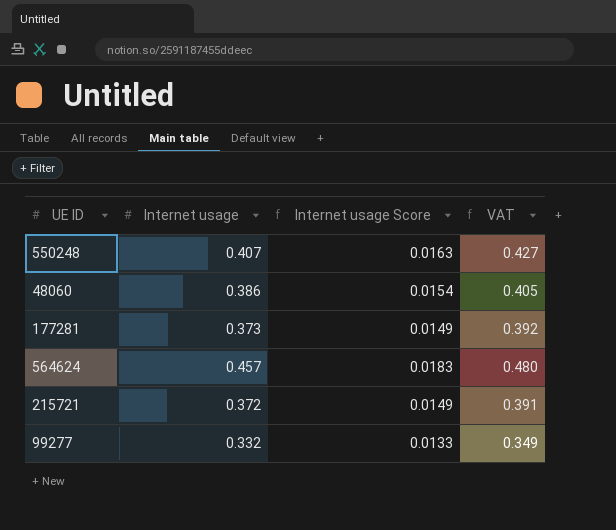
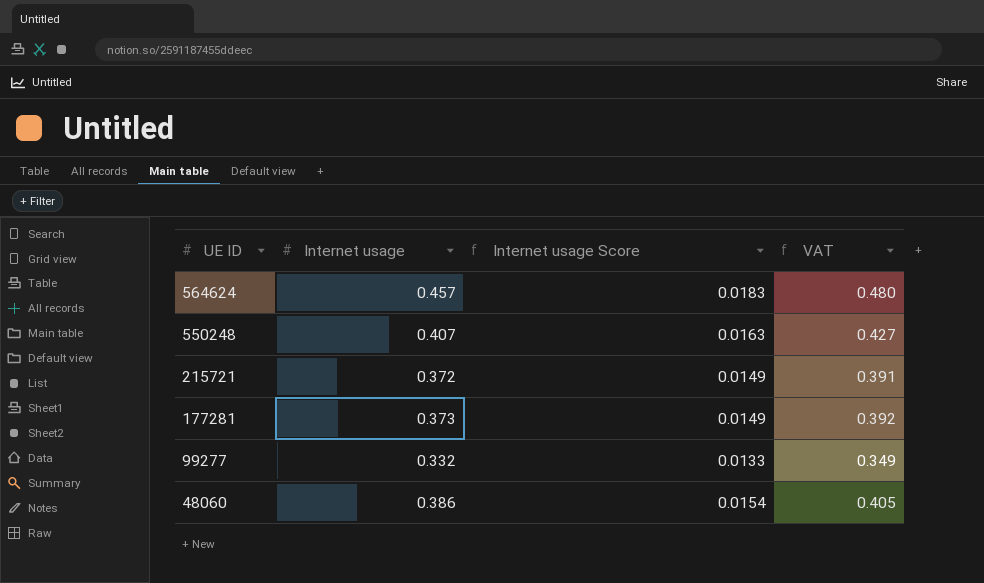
row order: none -> UE ID descending

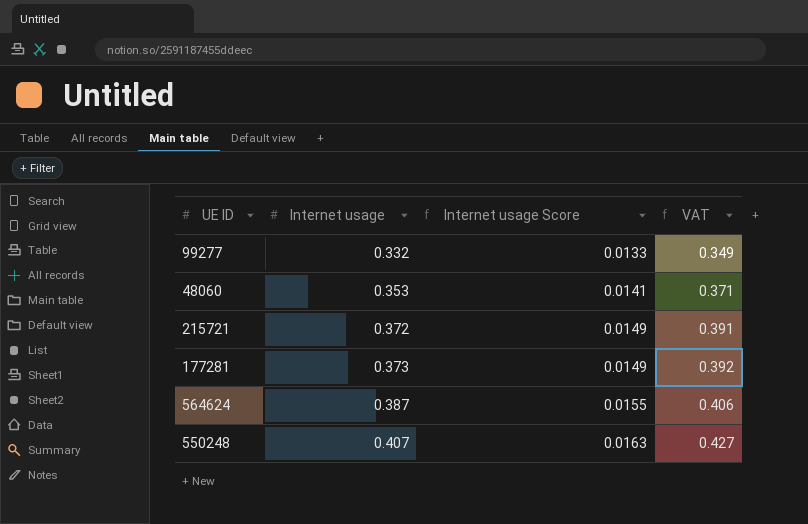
row order: UE ID descending -> Internet usage ascending
48060 | Internet usage: 0.386 -> 0.353
48060 | Internet usage Score: 0.0154 -> 0.0141
48060 | VAT: 0.405 -> 0.371
564624 | Internet usage: 0.457 -> 0.387
564624 | Internet usage Score: 0.0183 -> 0.0155
564624 | VAT: 0.480 -> 0.406

